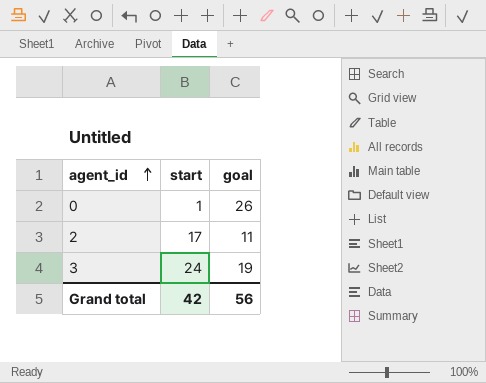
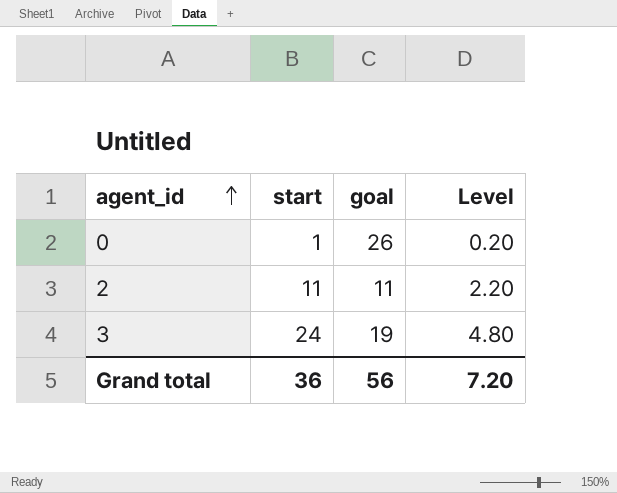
column Level | formula: none -> [start] * 0.2
2 | start: 17 -> 11
Grand total | start: 42 -> 36

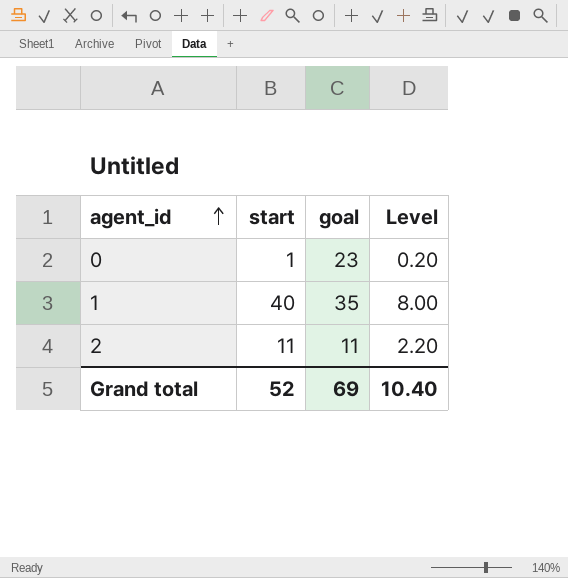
row 3: 24 | 19 | 4.80 -> none
0 | goal: 26 -> 23
row 1: none -> 40 | 35 | 8.00
Grand total | start: 36 -> 52
Grand total | goal: 56 -> 69
Grand total | Level: 7.20 -> 10.40

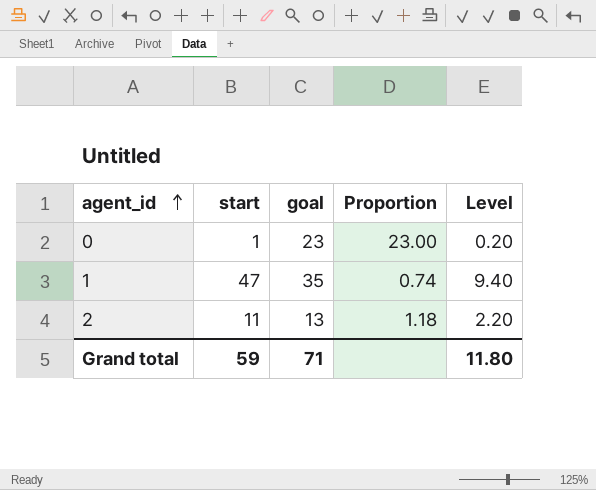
column Proportion | formula: none -> [goal] / [start]
1 | start: 40 -> 47
1 | Level: 8.00 -> 9.40
2 | goal: 11 -> 13
Grand total | start: 52 -> 59
Grand total | goal: 69 -> 71
Grand total | Level: 10.40 -> 11.80

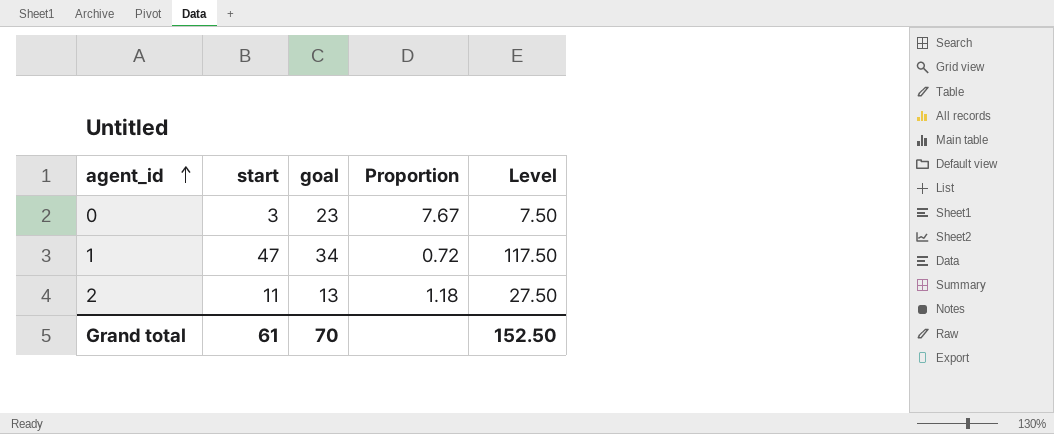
column Level | formula: [start] * 0.2 -> [start] * 2.5
0 | start: 1 -> 3
0 | Proportion: 23.00 -> 7.67
1 | goal: 35 -> 34
1 | Proportion: 0.74 -> 0.72
Grand total | start: 59 -> 61
Grand total | goal: 71 -> 70
Grand total | Level: 11.80 -> 152.50

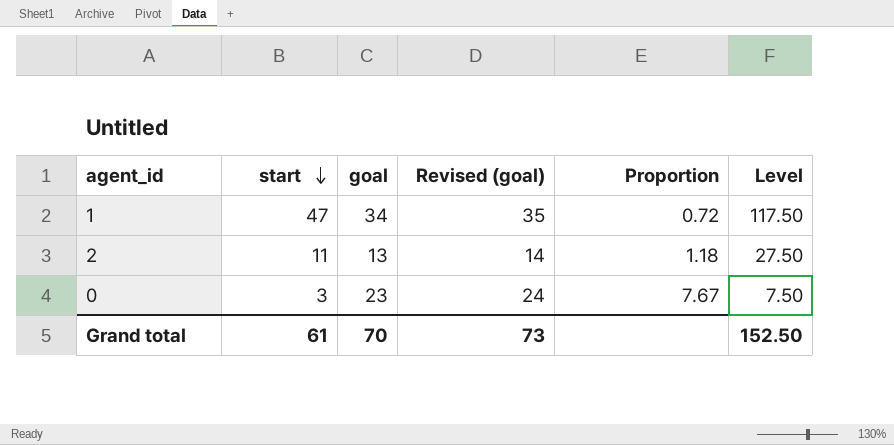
row order: agent_id ascending -> start descending
column Revised (goal) | formula: none -> [goal] + 1

